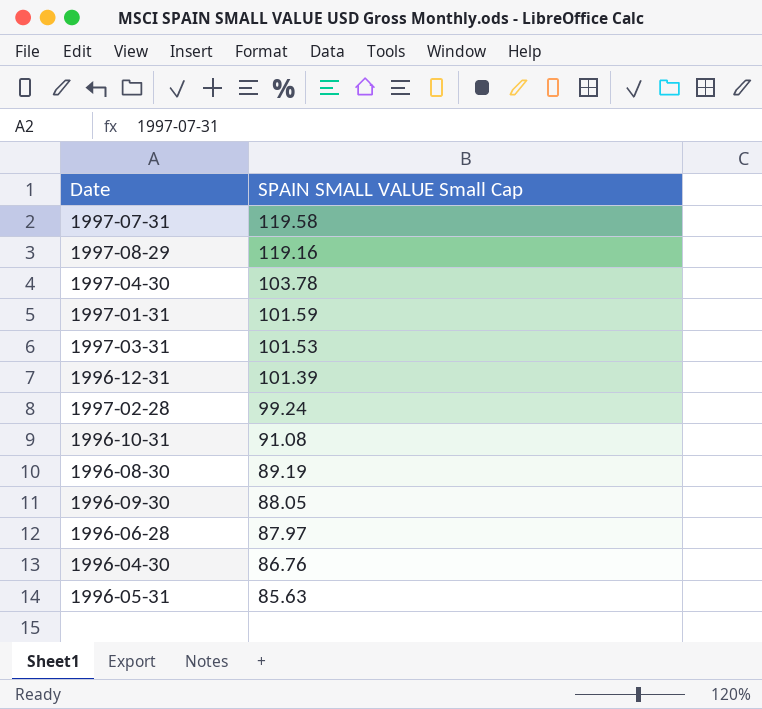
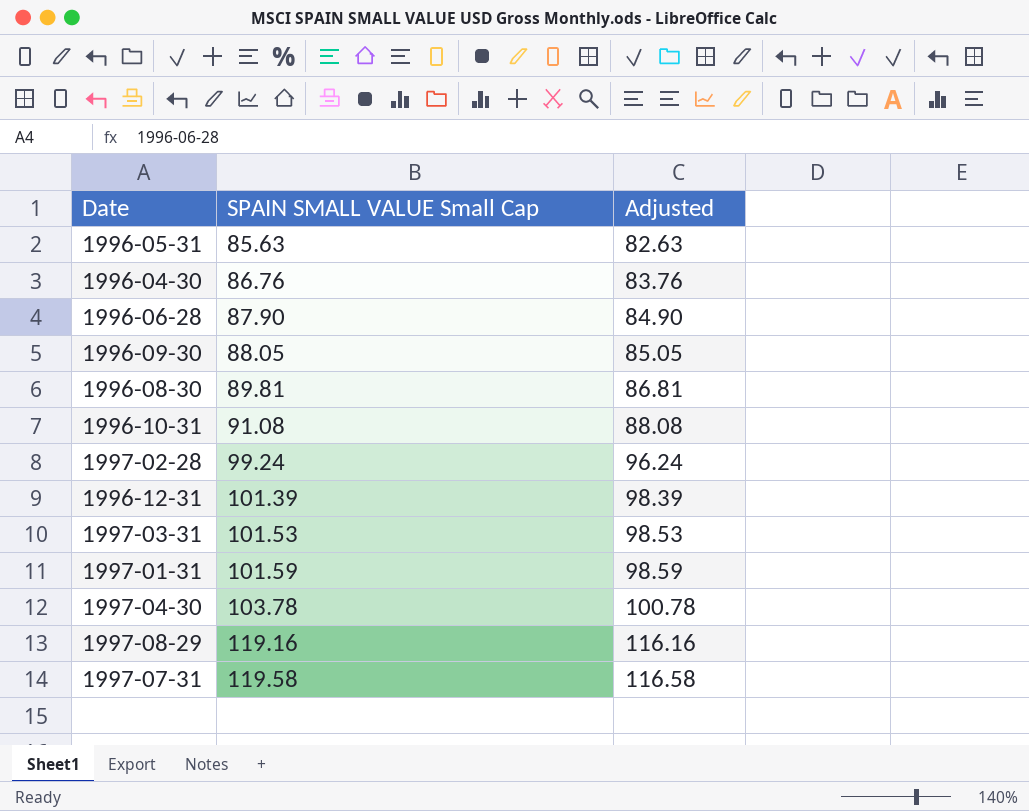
row order: SPAIN SMALL VALUE Small Cap descending -> SPAIN SMALL VALUE Small Cap ascending
column Adjusted | formula: none -> [SPAIN SMALL VALUE Small Cap] - 3
1996-06-28 | SPAIN SMALL VALUE Small Cap: 87.97 -> 87.90
1996-08-30 | SPAIN SMALL VALUE Small Cap: 89.19 -> 89.81

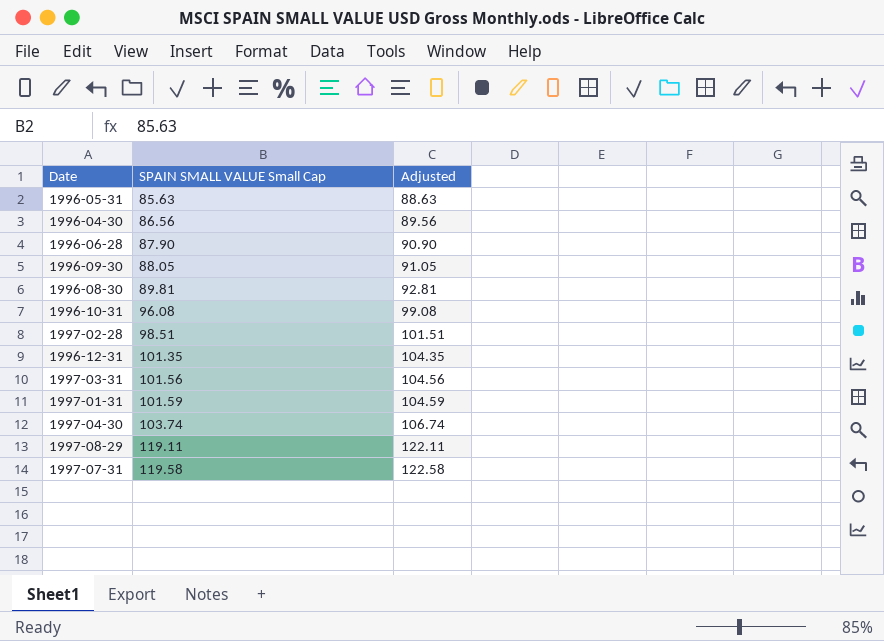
column Adjusted | formula: [SPAIN SMALL VALUE Small Cap] - 3 -> [SPAIN SMALL VALUE Small Cap] + 3
1996-04-30 | SPAIN SMALL VALUE Small Cap: 86.76 -> 86.56
1996-10-31 | SPAIN SMALL VALUE Small Cap: 91.08 -> 96.08
1997-02-28 | SPAIN SMALL VALUE Small Cap: 99.24 -> 98.51
1996-12-31 | SPAIN SMALL VALUE Small Cap: 101.39 -> 101.35
1997-03-31 | SPAIN SMALL VALUE Small Cap: 101.53 -> 101.56
1997-04-30 | SPAIN SMALL VALUE Small Cap: 103.78 -> 103.74
1997-08-29 | SPAIN SMALL VALUE Small Cap: 119.16 -> 119.11

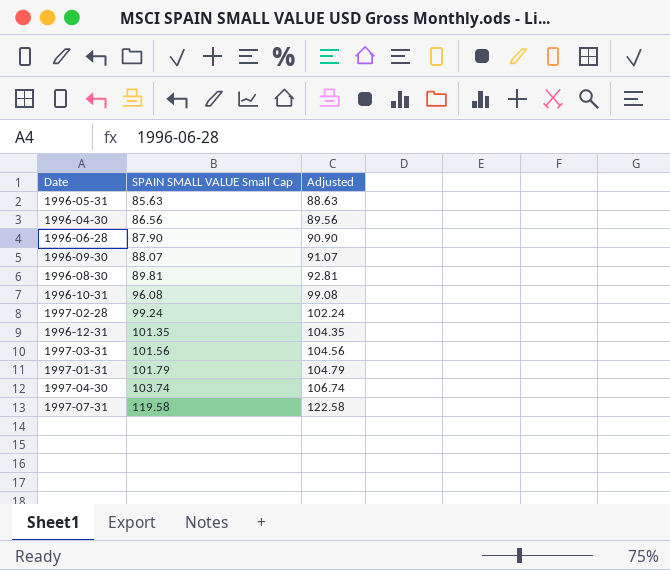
row 1997-08-29: 119.11 | 122.11 -> none
1996-09-30 | SPAIN SMALL VALUE Small Cap: 88.05 -> 88.07
1996-09-30 | Adjusted: 91.05 -> 91.07
1997-02-28 | SPAIN SMALL VALUE Small Cap: 98.51 -> 99.24
1997-02-28 | Adjusted: 101.51 -> 102.24
1997-01-31 | SPAIN SMALL VALUE Small Cap: 101.59 -> 101.79
1997-01-31 | Adjusted: 104.59 -> 104.79

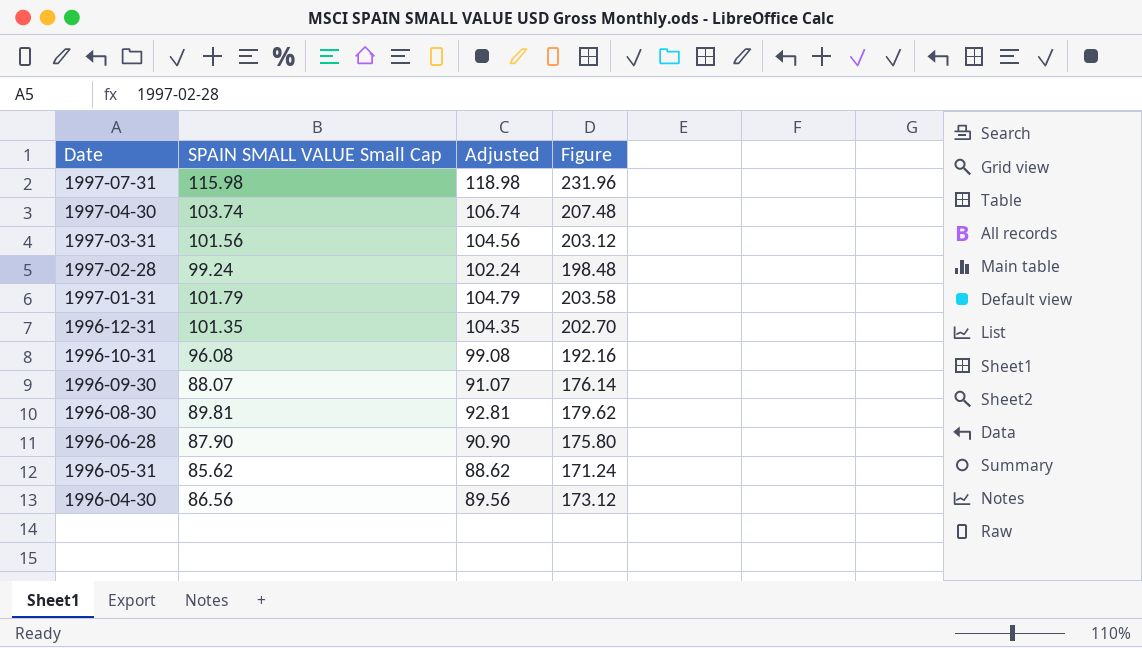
row order: SPAIN SMALL VALUE Small Cap ascending -> Date descending
column Figure | formula: none -> [SPAIN SMALL VALUE Small Cap] * 2
1997-07-31 | SPAIN SMALL VALUE Small Cap: 119.58 -> 115.98
1997-07-31 | Adjusted: 122.58 -> 118.98
1996-05-31 | SPAIN SMALL VALUE Small Cap: 85.63 -> 85.62
1996-05-31 | Adjusted: 88.63 -> 88.62

